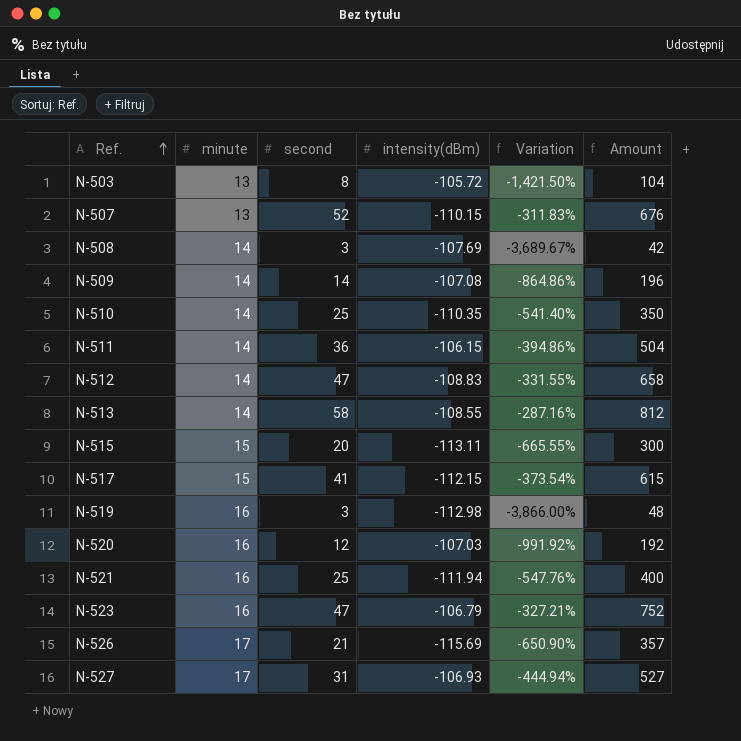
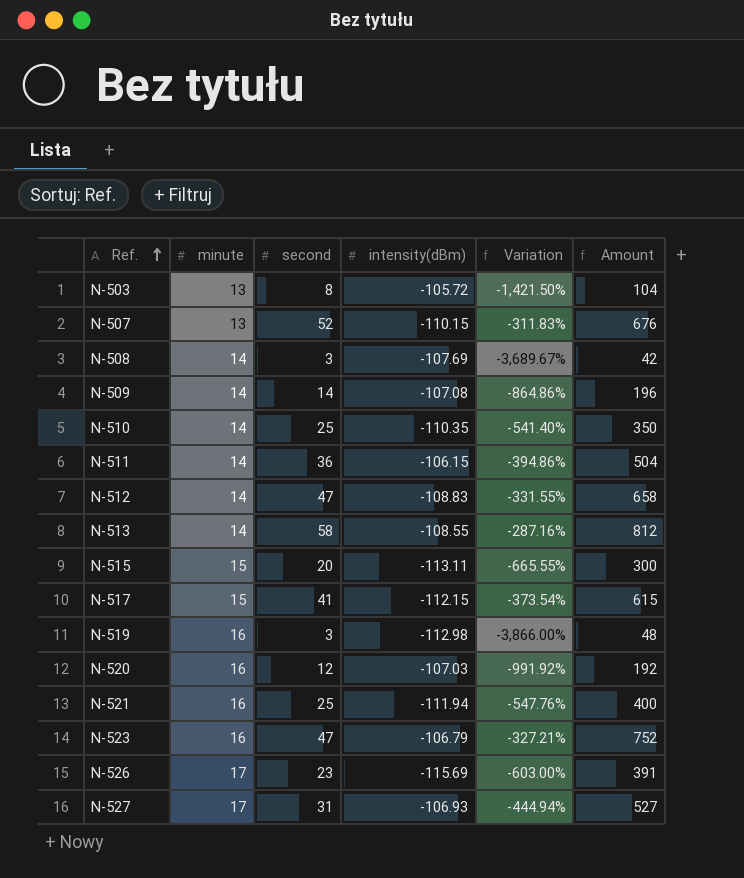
N-526 | second: 21 -> 23
N-526 | Variation: -650.90% -> -603.00%
N-526 | Amount: 357 -> 391

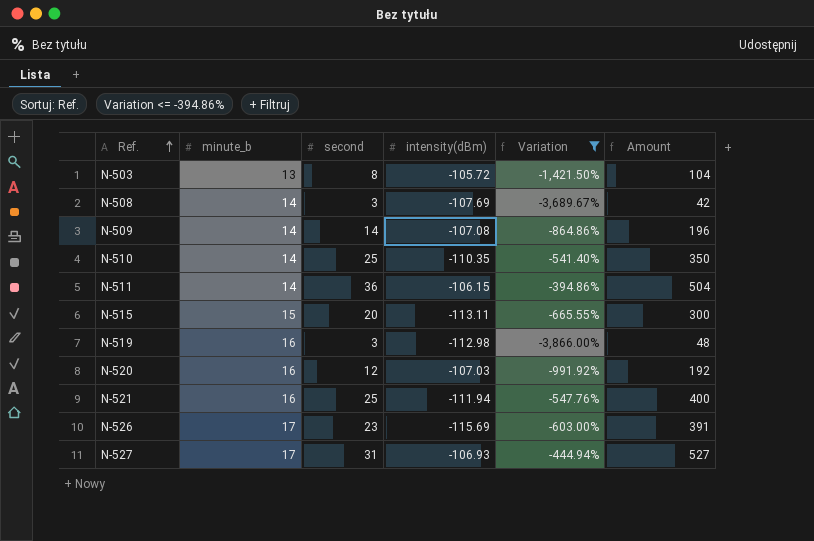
filter: none -> Variation <= -394.86%
column name: minute -> minute_b

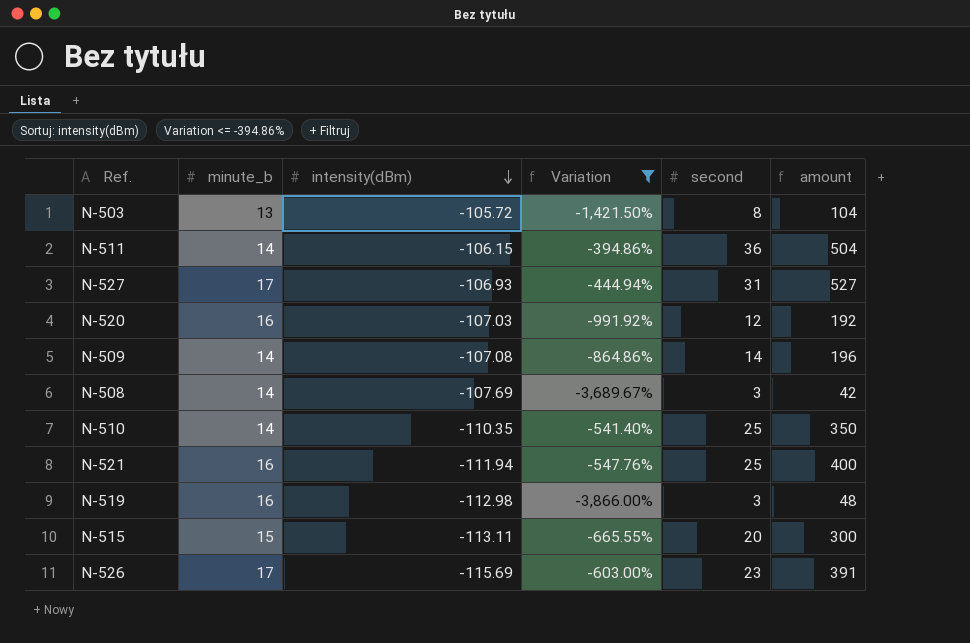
row order: Ref. ascending -> intensity(dBm) descending
column second | position: 3 -> 5
column name: Amount -> amount

